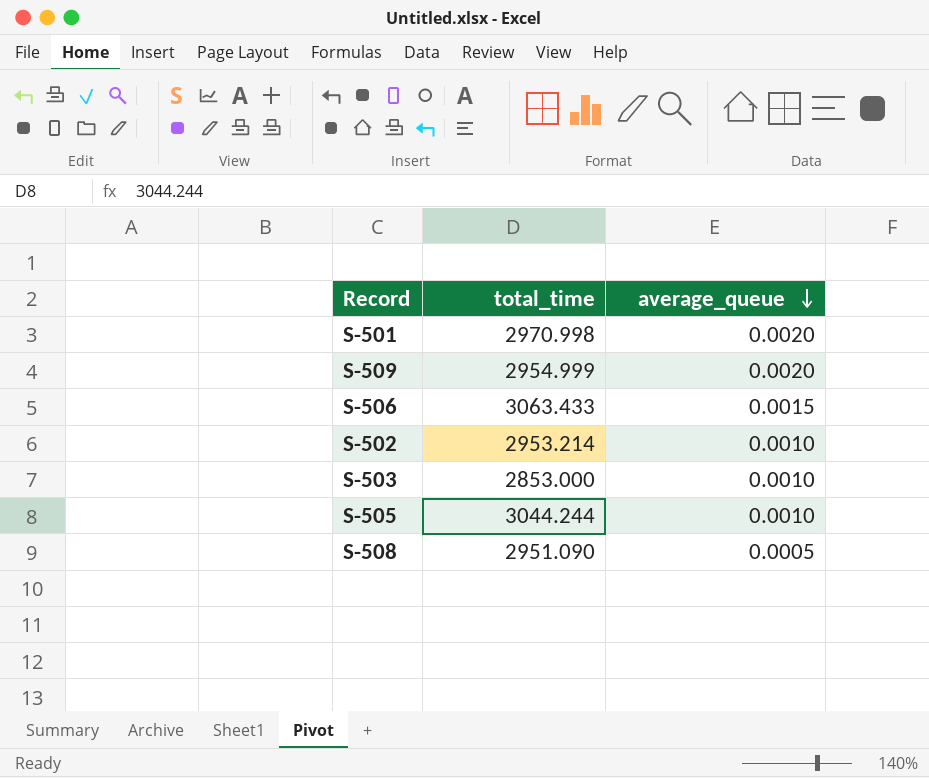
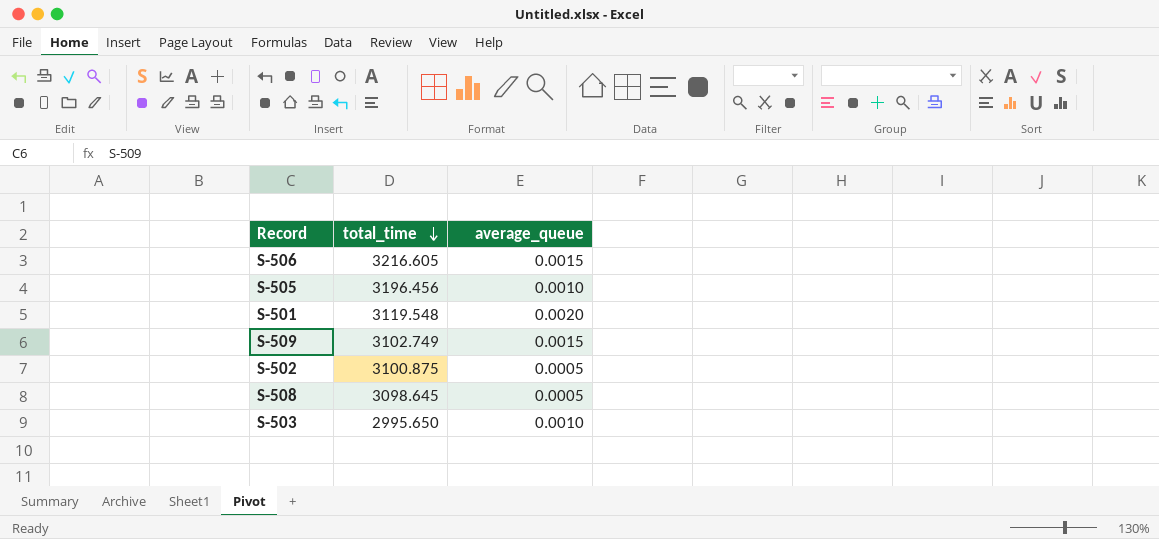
row order: average_queue descending -> total_time descending
S-506 | total_time: 3063.433 -> 3216.605
S-505 | total_time: 3044.244 -> 3196.456
S-501 | total_time: 2970.998 -> 3119.548
S-509 | total_time: 2954.999 -> 3102.749
S-509 | average_queue: 0.0020 -> 0.0015
S-502 | total_time: 2953.214 -> 3100.875
S-502 | average_queue: 0.0010 -> 0.0005
S-508 | total_time: 2951.090 -> 3098.645
S-503 | total_time: 2853.000 -> 2995.650

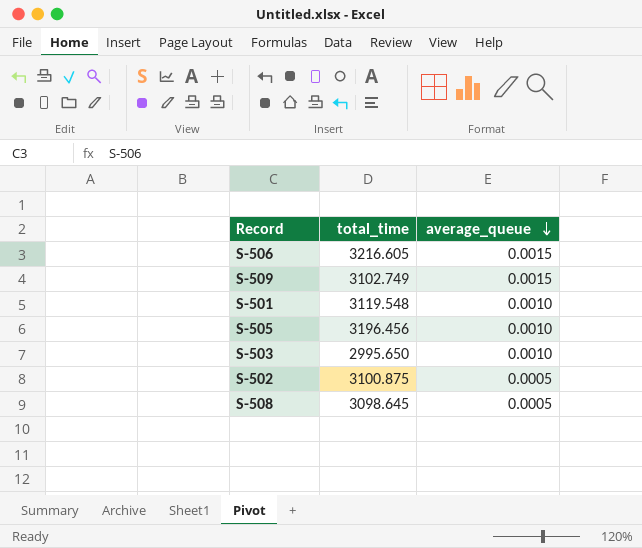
row order: total_time descending -> average_queue descending
S-501 | average_queue: 0.0020 -> 0.0010

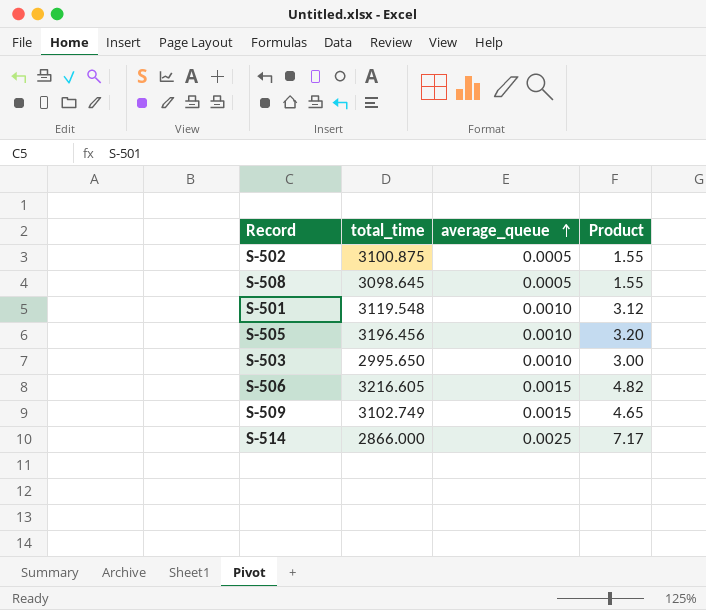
row order: average_queue descending -> average_queue ascending
column Product | formula: none -> [total_time] * [average_queue]
row S-514: none -> 2866.000 | 0.0025 | 7.17

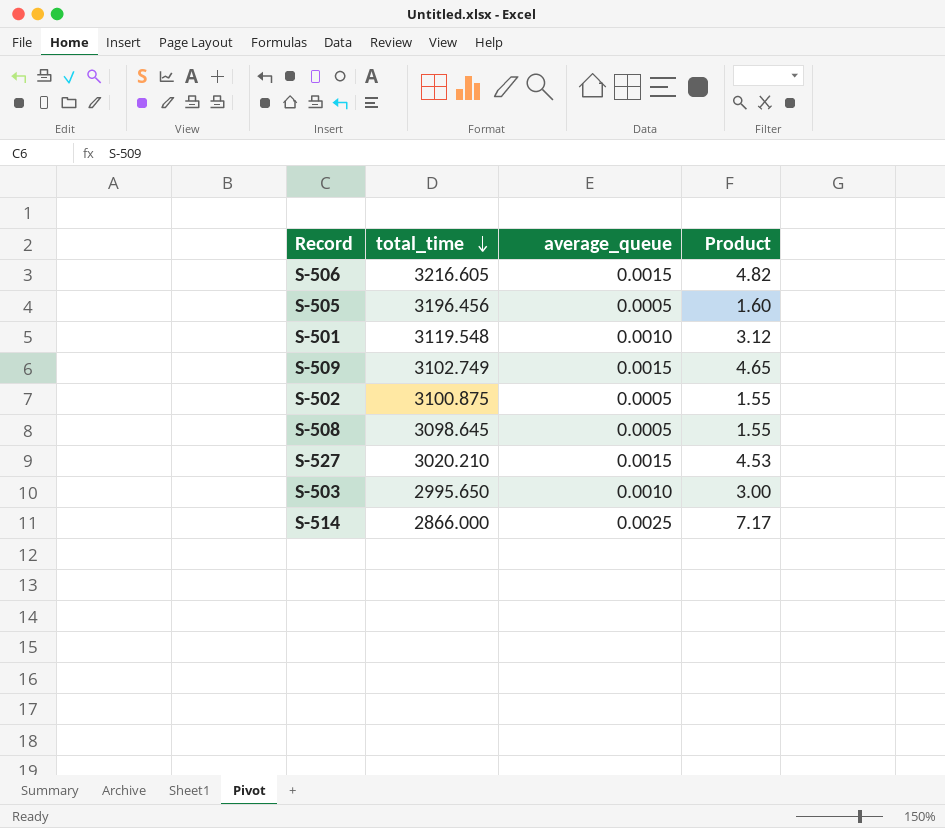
row order: average_queue ascending -> total_time descending
S-505 | average_queue: 0.0010 -> 0.0005
S-505 | Product: 3.20 -> 1.60
row S-527: none -> 3020.210 | 0.0015 | 4.53

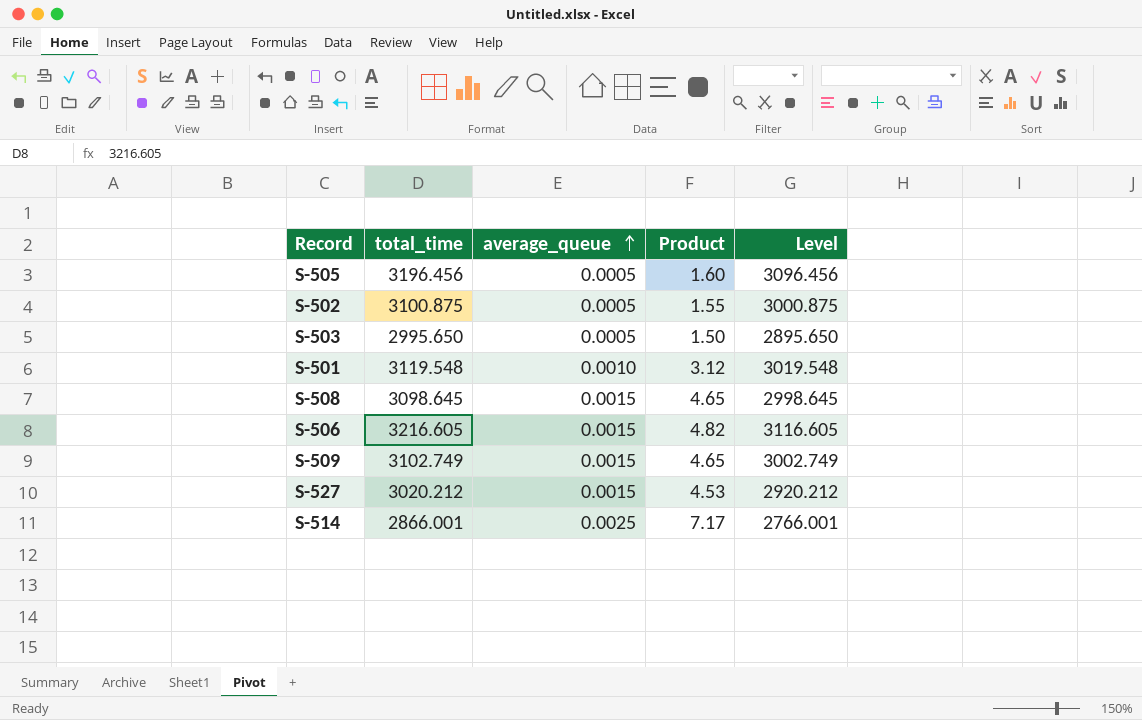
row order: total_time descending -> average_queue ascending
column Level | formula: none -> [total_time] - 100
S-503 | average_queue: 0.0010 -> 0.0005
S-503 | Product: 3.00 -> 1.50
S-508 | average_queue: 0.0005 -> 0.0015
S-508 | Product: 1.55 -> 4.65
S-527 | total_time: 3020.210 -> 3020.212
S-514 | total_time: 2866.000 -> 2866.001

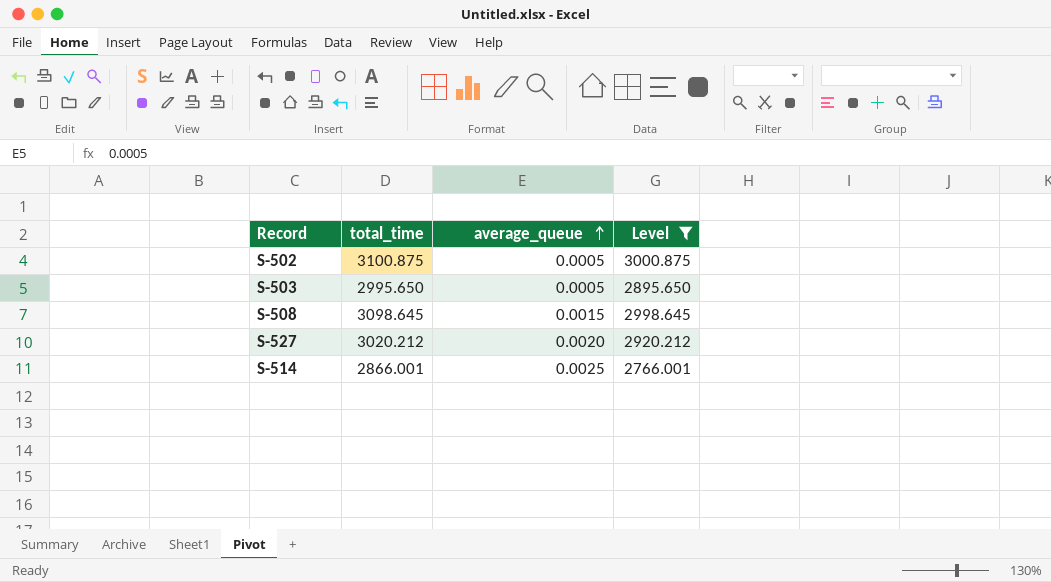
filter: none -> Level <= 3000.875
column Product | formula: [total_time] * [average_queue] -> none
S-527 | average_queue: 0.0015 -> 0.0020

